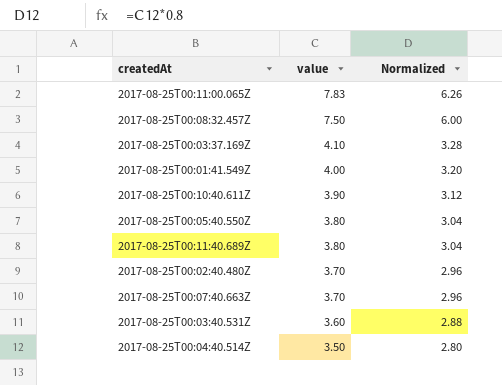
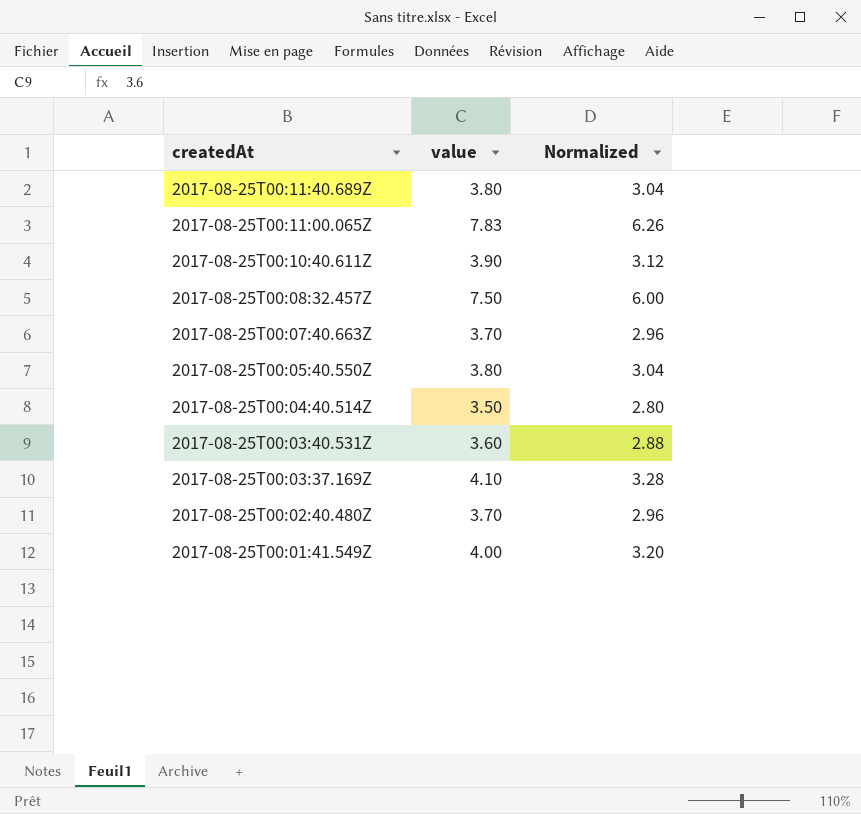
row order: value descending -> createdAt descending

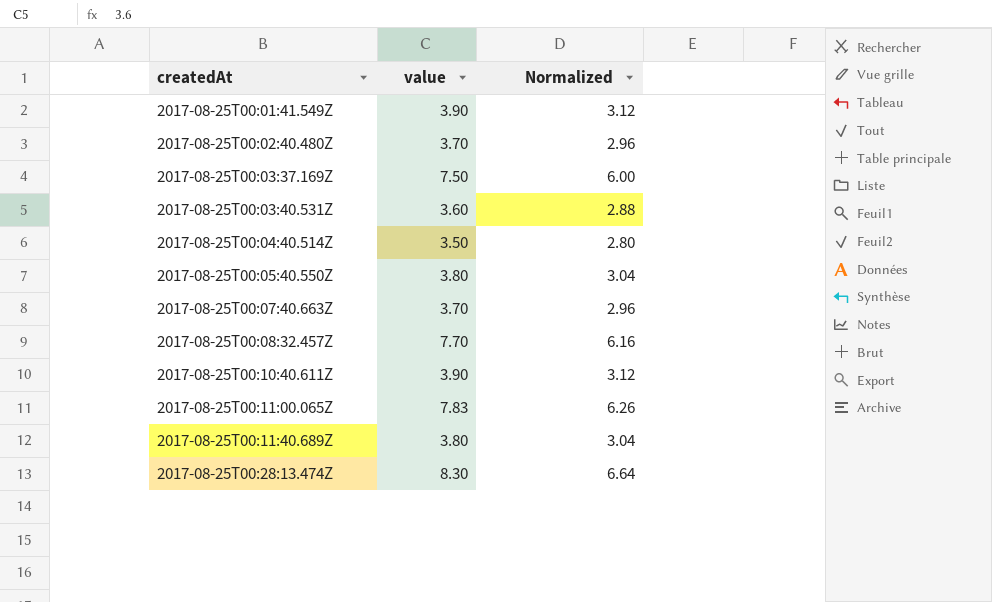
row order: createdAt descending -> createdAt ascending
2017-08-25T00:01:41.549Z | value: 4.00 -> 3.90
2017-08-25T00:01:41.549Z | Normalized: 3.20 -> 3.12
2017-08-25T00:03:37.169Z | value: 4.10 -> 7.50
2017-08-25T00:03:37.169Z | Normalized: 3.28 -> 6.00
2017-08-25T00:08:32.457Z | value: 7.50 -> 7.70
2017-08-25T00:08:32.457Z | Normalized: 6.00 -> 6.16
row 2017-08-25T00:28:13.474Z: none -> 8.30 | 6.64

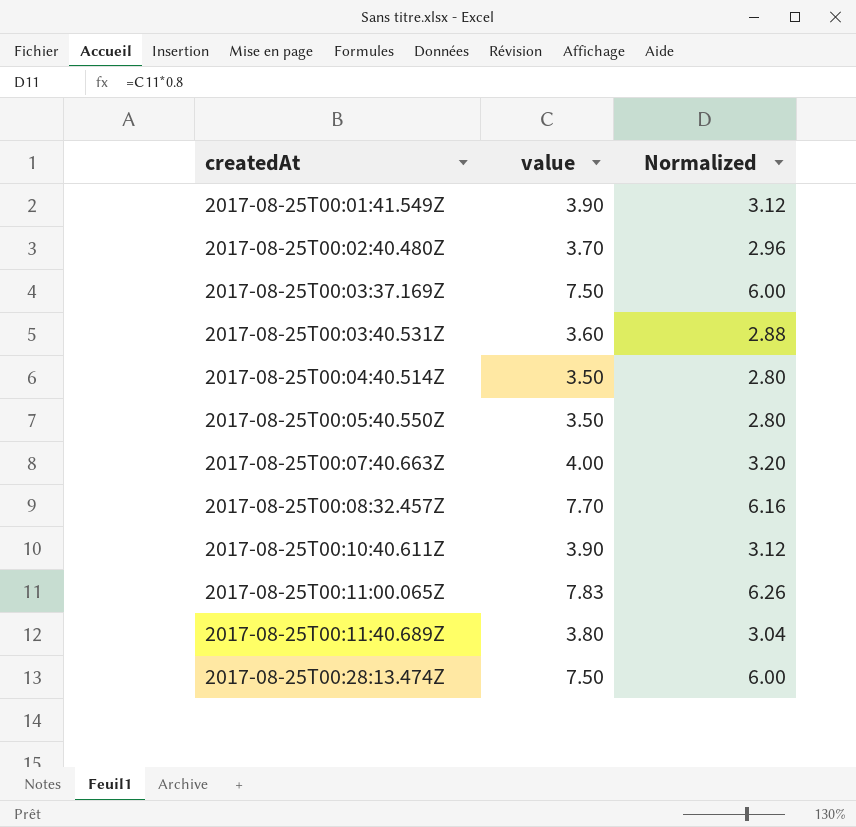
2017-08-25T00:05:40.550Z | value: 3.80 -> 3.50
2017-08-25T00:05:40.550Z | Normalized: 3.04 -> 2.80
2017-08-25T00:07:40.663Z | value: 3.70 -> 4.00
2017-08-25T00:07:40.663Z | Normalized: 2.96 -> 3.20
2017-08-25T00:28:13.474Z | value: 8.30 -> 7.50
2017-08-25T00:28:13.474Z | Normalized: 6.64 -> 6.00

